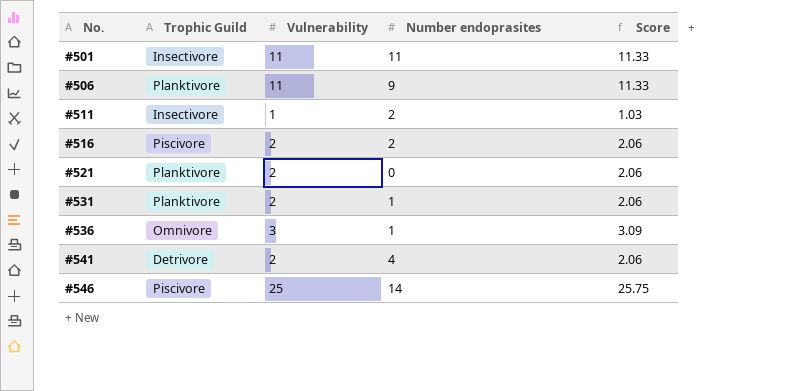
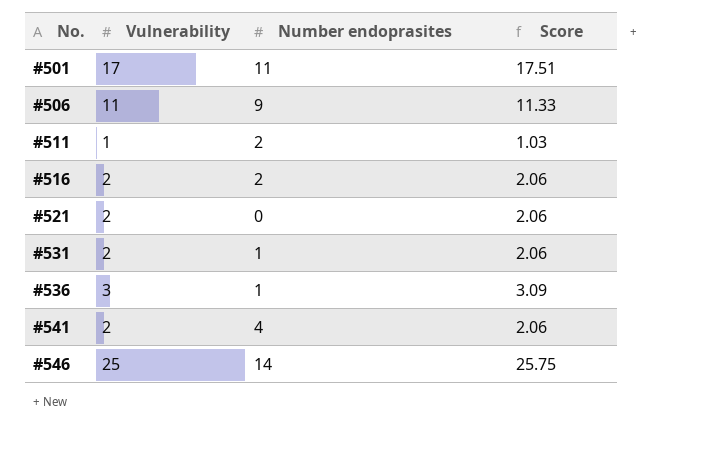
column Trophic Guild | position: 2 -> none
#501 | Vulnerability: 11 -> 17
#501 | Score: 11.33 -> 17.51

